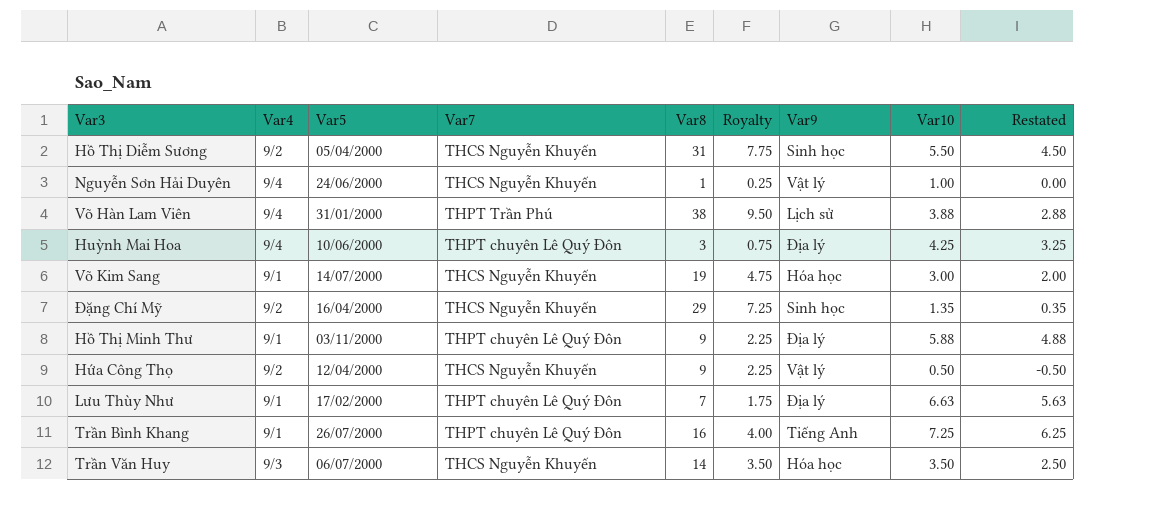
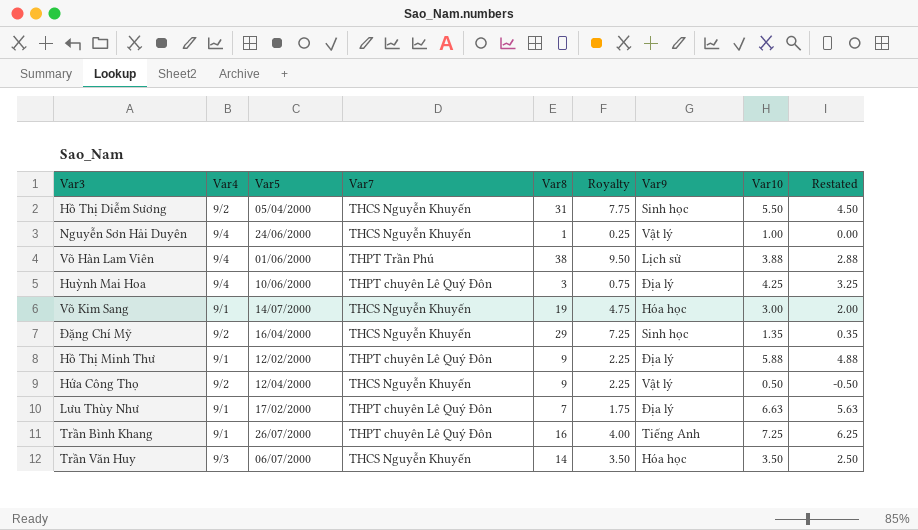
Võ Hàn Lam Viên | Var5: 31/01/2000 -> 01/06/2000
Hồ Thị Minh Thư | Var5: 03/11/2000 -> 12/02/2000

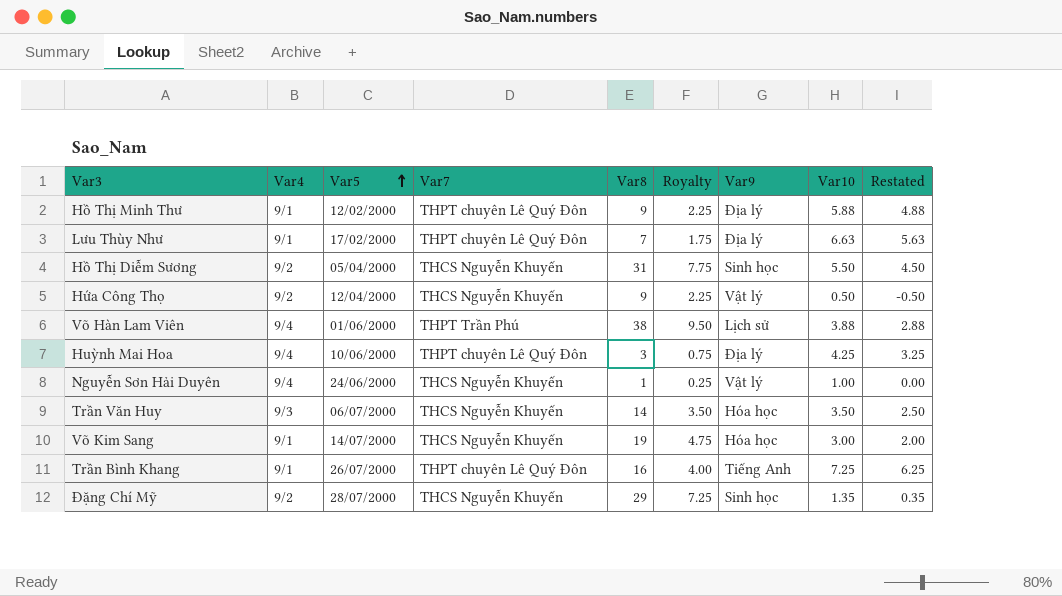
row order: none -> Var5 ascending
Đặng Chí Mỹ | Var5: 16/04/2000 -> 28/07/2000

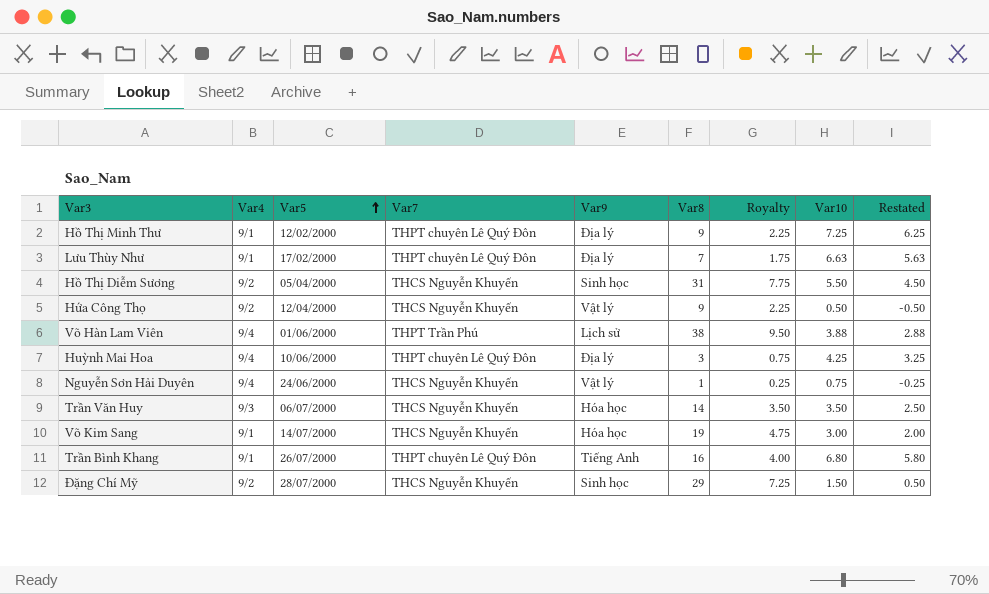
column Var9 | position: 7 -> 5
Hồ Thị Minh Thư | Var10: 5.88 -> 7.25
Hồ Thị Minh Thư | Restated: 4.88 -> 6.25
Nguyễn Sơn Hải Duyên | Var10: 1.00 -> 0.75
Nguyễn Sơn Hải Duyên | Restated: 0.00 -> -0.25
Trần Bình Khang | Var10: 7.25 -> 6.80
Trần Bình Khang | Restated: 6.25 -> 5.80
Đặng Chí Mỹ | Var10: 1.35 -> 1.50
Đặng Chí Mỹ | Restated: 0.35 -> 0.50

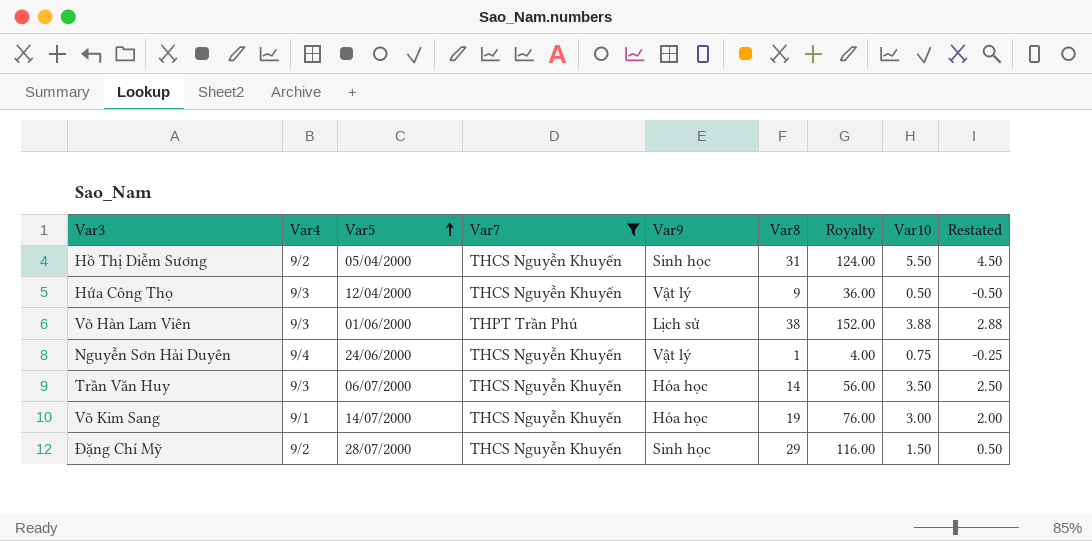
filter: none -> Var7 != THPT chuyên Lê Quý Đôn
column Royalty | formula: [Var8] * 0.25 -> [Var8] * 4
Hứa Công Thọ | Var4: 9/2 -> 9/3
Võ Hàn Lam Viên | Var4: 9/4 -> 9/3

